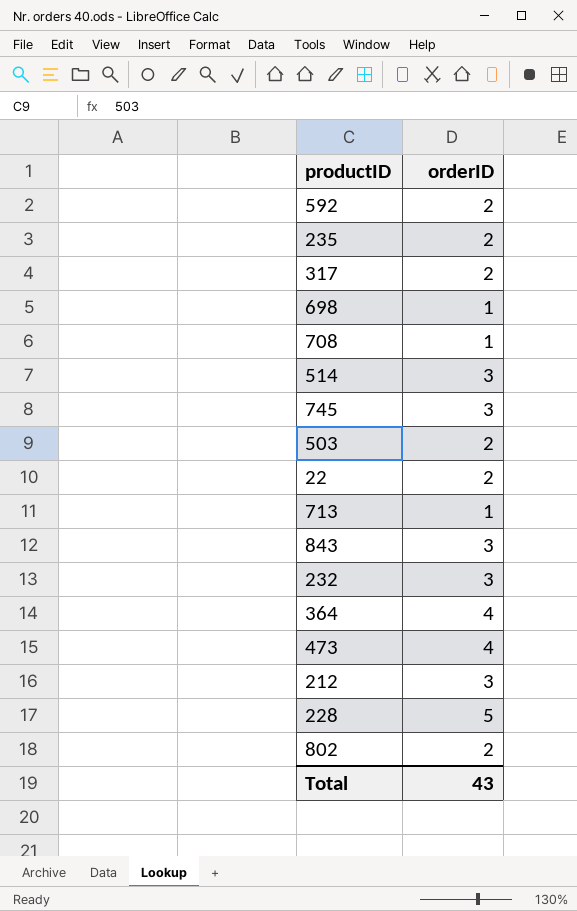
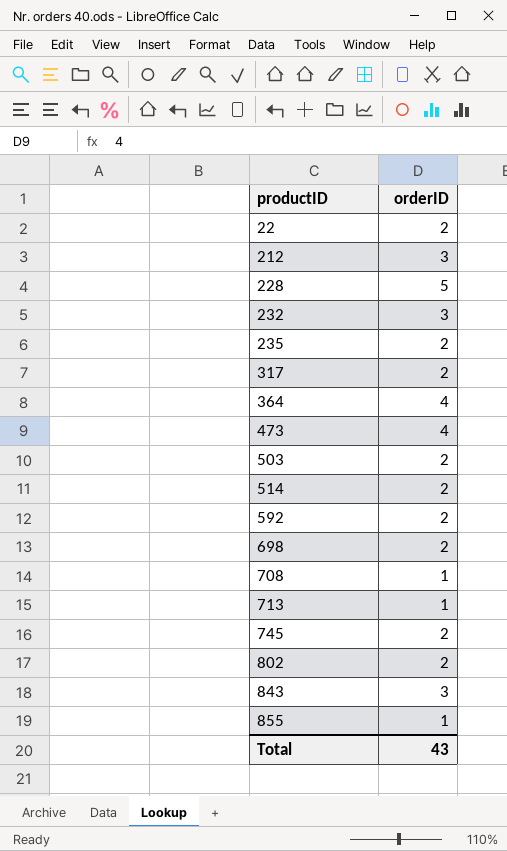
row order: none -> productID ascending
514 | orderID: 3 -> 2
698 | orderID: 1 -> 2
745 | orderID: 3 -> 2
row 855: none -> 1

